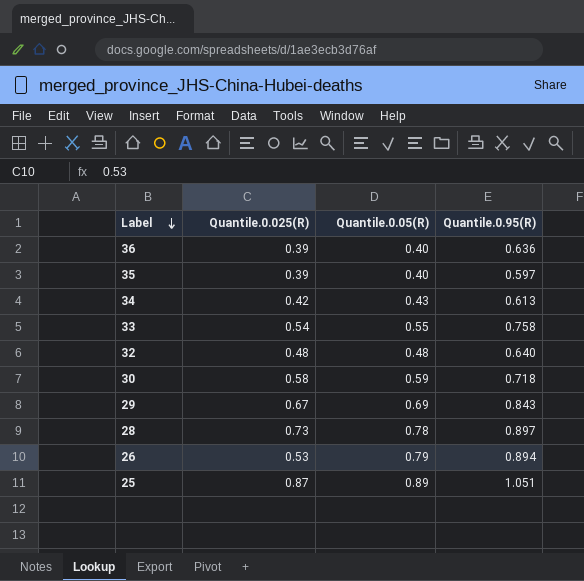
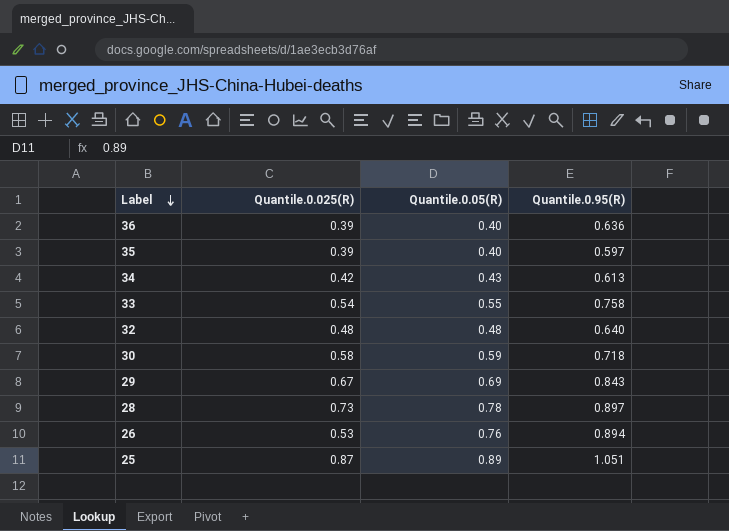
26 | Quantile.0.05(R): 0.79 -> 0.76

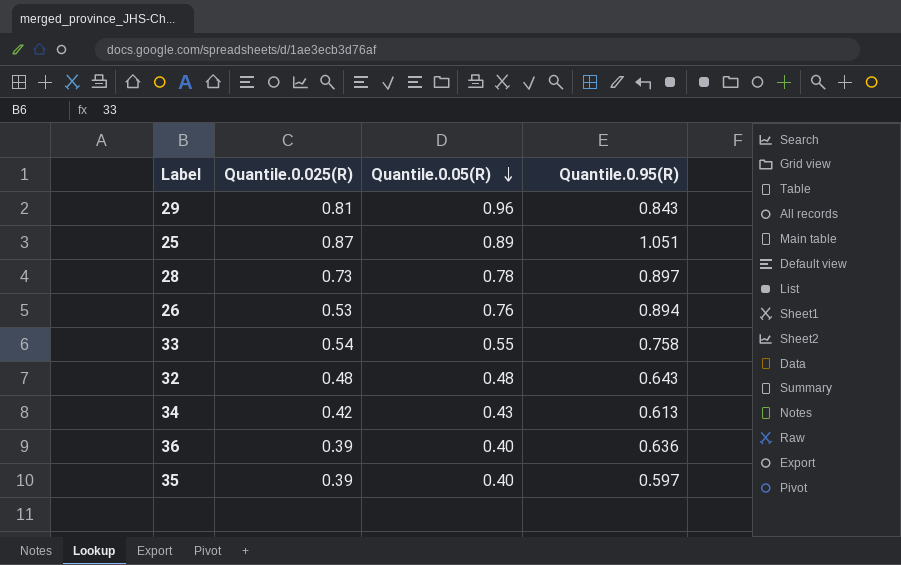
row order: Label descending -> Quantile.0.05(R) descending
row 30: 0.58 | 0.59 | 0.718 -> none
29 | Quantile.0.025(R): 0.67 -> 0.81
29 | Quantile.0.05(R): 0.69 -> 0.96
32 | Quantile.0.95(R): 0.640 -> 0.643

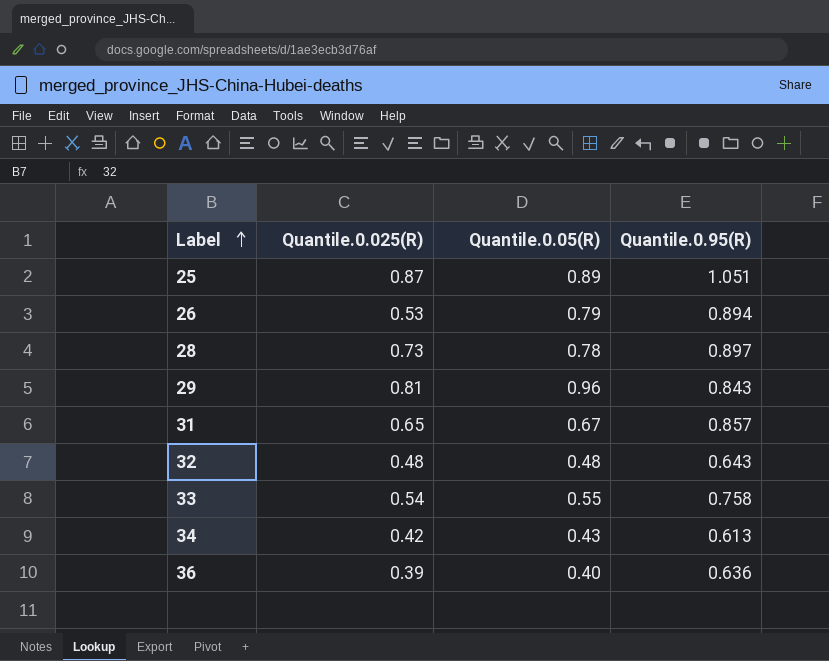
row order: Quantile.0.05(R) descending -> Label ascending
row 35: 0.39 | 0.40 | 0.597 -> none
26 | Quantile.0.05(R): 0.76 -> 0.79
row 31: none -> 0.65 | 0.67 | 0.857

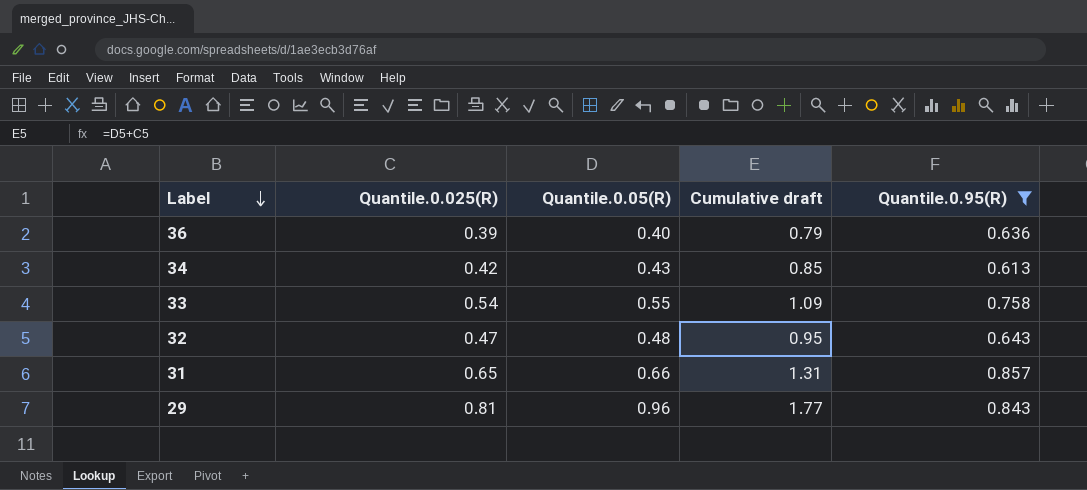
filter: none -> Quantile.0.95(R) <= 0.857
row order: Label ascending -> Label descending
column Cumulative draft | formula: none -> [Quantile.0.025(R)] + [Quantile.0.05(R)]
32 | Quantile.0.025(R): 0.48 -> 0.47
31 | Quantile.0.05(R): 0.67 -> 0.66

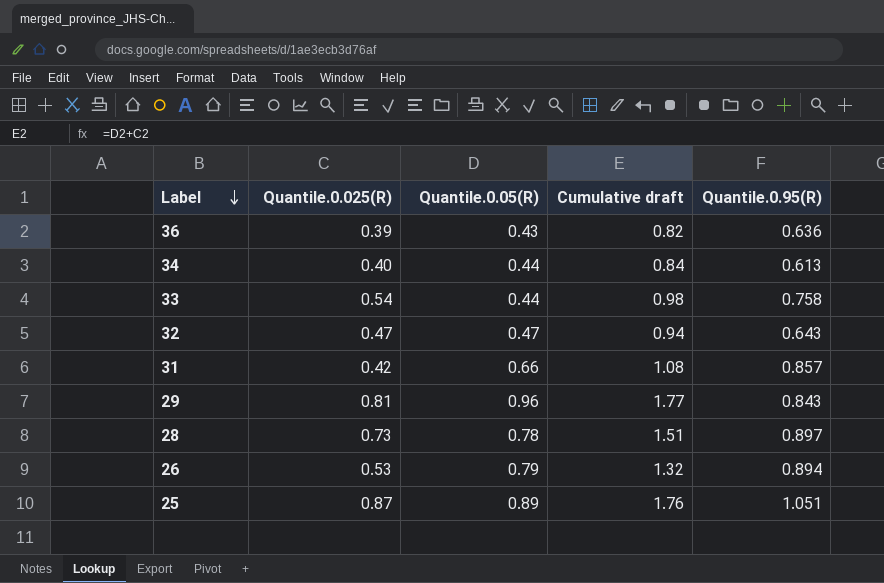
filter: Quantile.0.95(R) <= 0.857 -> none
36 | Quantile.0.05(R): 0.40 -> 0.43
36 | Cumulative draft: 0.79 -> 0.82
34 | Quantile.0.025(R): 0.42 -> 0.40
34 | Quantile.0.05(R): 0.43 -> 0.44
34 | Cumulative draft: 0.85 -> 0.84
33 | Quantile.0.05(R): 0.55 -> 0.44
33 | Cumulative draft: 1.09 -> 0.98
32 | Quantile.0.05(R): 0.48 -> 0.47
32 | Cumulative draft: 0.95 -> 0.94
31 | Quantile.0.025(R): 0.65 -> 0.42
31 | Cumulative draft: 1.31 -> 1.08

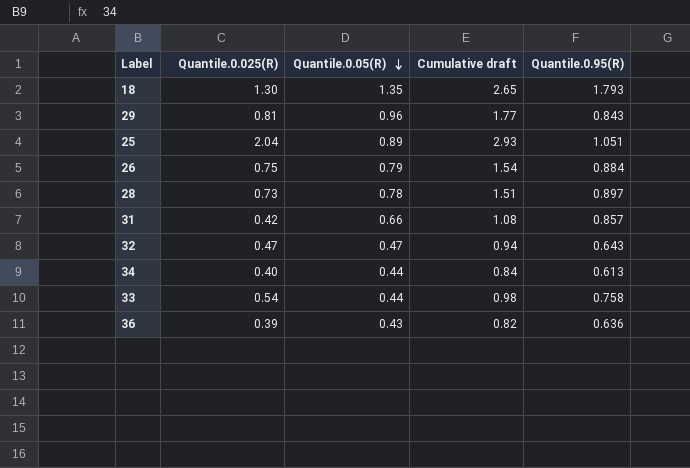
row order: Label descending -> Quantile.0.05(R) descending
row 18: none -> 1.30 | 1.35 | 2.65 | 1.793
25 | Quantile.0.025(R): 0.87 -> 2.04
25 | Cumulative draft: 1.76 -> 2.93
26 | Quantile.0.025(R): 0.53 -> 0.75
26 | Cumulative draft: 1.32 -> 1.54
26 | Quantile.0.95(R): 0.894 -> 0.884

